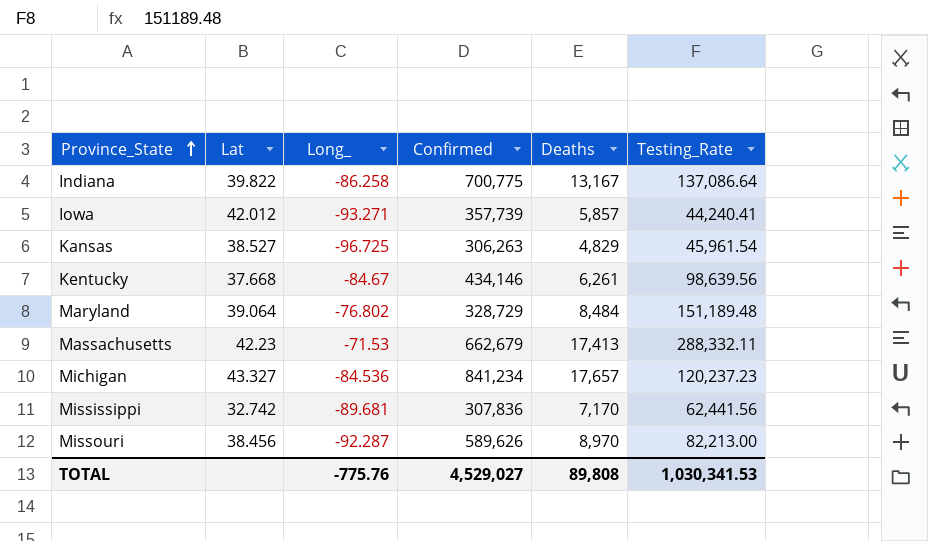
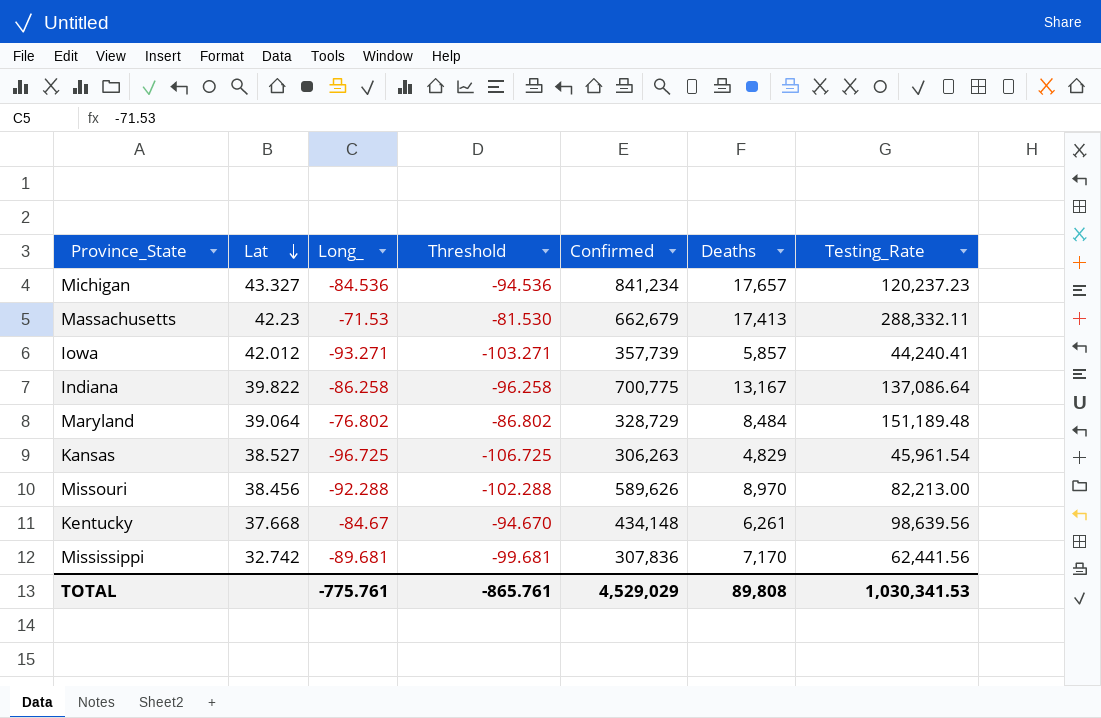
row order: Province_State ascending -> Lat descending
column Threshold | formula: none -> [Long_] - 10
Missouri | Long_: -92.287 -> -92.288
Kentucky | Confirmed: 434,146 -> 434,148
TOTAL | Long_: -775.76 -> -775.761
TOTAL | Confirmed: 4,529,027 -> 4,529,029

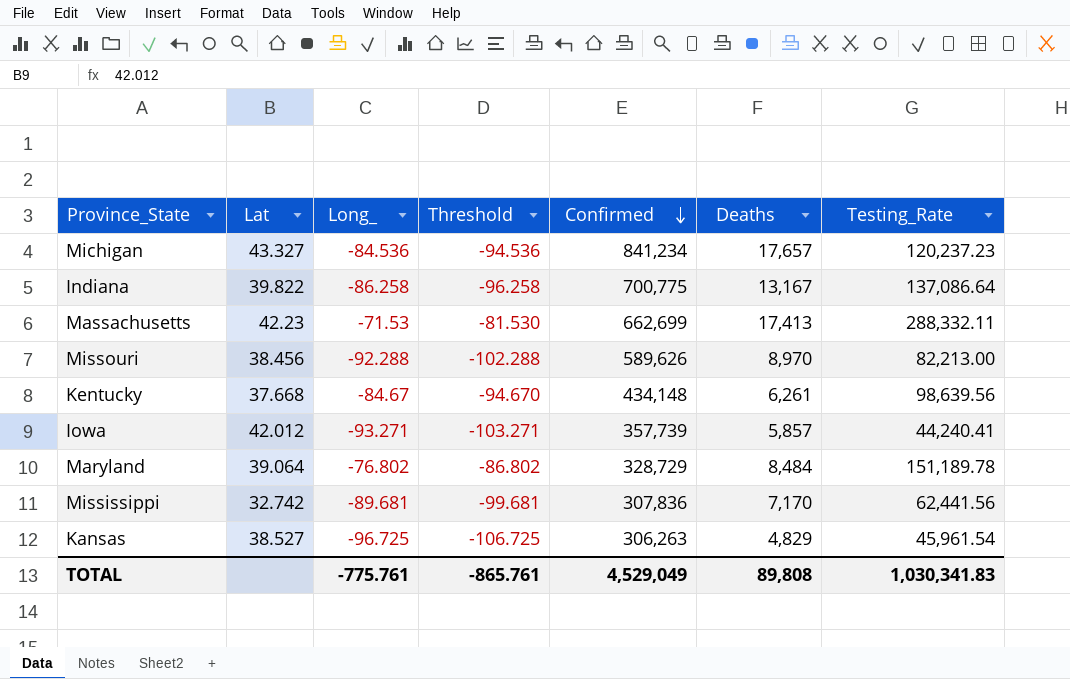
row order: Lat descending -> Confirmed descending
Massachusetts | Confirmed: 662,679 -> 662,699
Maryland | Testing_Rate: 151,189.48 -> 151,189.78
TOTAL | Confirmed: 4,529,029 -> 4,529,049
TOTAL | Testing_Rate: 1,030,341.53 -> 1,030,341.83

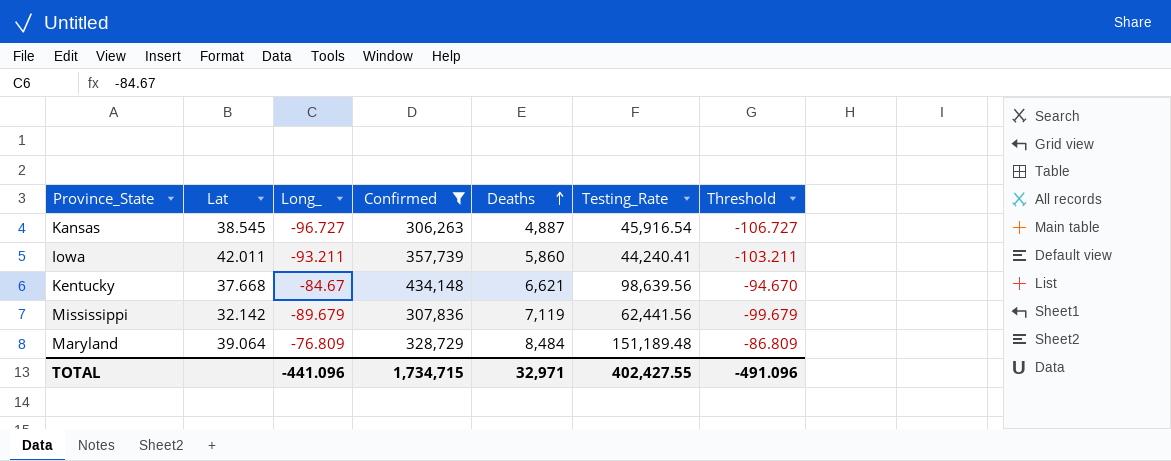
filter: none -> Confirmed <= 434,148
row order: Confirmed descending -> Deaths ascending
column Threshold | position: 4 -> 7
Kansas | Lat: 38.527 -> 38.545
Kansas | Long_: -96.725 -> -96.727
Kansas | Deaths: 4,829 -> 4,887
Kansas | Testing_Rate: 45,961.54 -> 45,916.54
Kansas | Threshold: -106.725 -> -106.727
Iowa | Lat: 42.012 -> 42.011
Iowa | Long_: -93.271 -> -93.211
Iowa | Deaths: 5,857 -> 5,860
Iowa | Threshold: -103.271 -> -103.211
Kentucky | Deaths: 6,261 -> 6,621
Mississippi | Lat: 32.742 -> 32.142
Mississippi | Long_: -89.681 -> -89.679
Mississippi | Deaths: 7,170 -> 7,119
Mississippi | Threshold: -99.681 -> -99.679
Maryland | Long_: -76.802 -> -76.809
Maryland | Testing_Rate: 151,189.78 -> 151,189.48
Maryland | Threshold: -86.802 -> -86.809
TOTAL | Long_: -775.761 -> -441.096
TOTAL | Confirmed: 4,529,049 -> 1,734,715
TOTAL | Deaths: 89,808 -> 32,971
TOTAL | Testing_Rate: 1,030,341.83 -> 402,427.55
TOTAL | Threshold: -865.761 -> -491.096

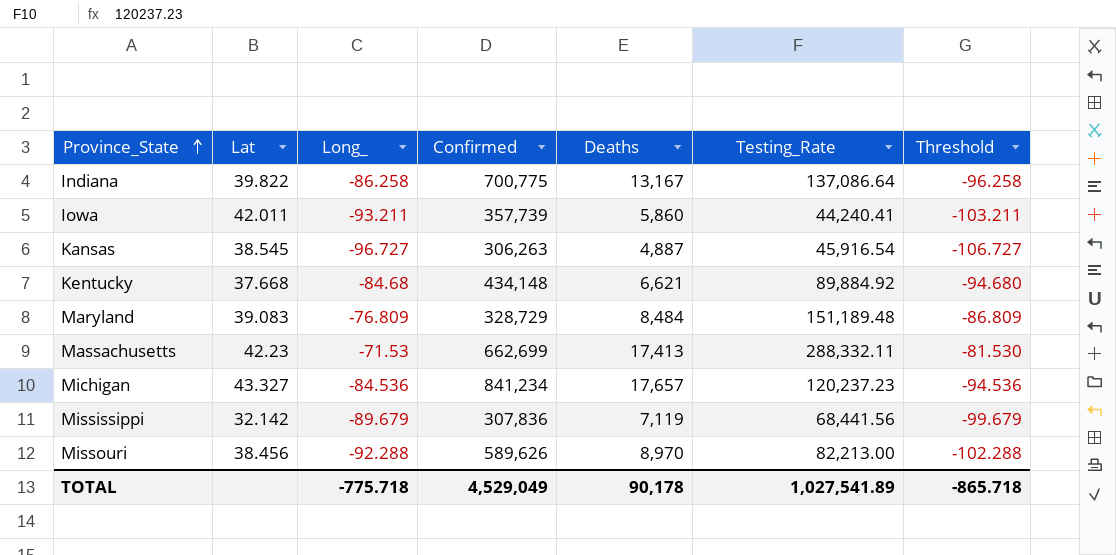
filter: Confirmed <= 434,148 -> none
row order: Deaths ascending -> Province_State ascending
Kentucky | Long_: -84.67 -> -84.68
Kentucky | Testing_Rate: 98,639.56 -> 89,884.92
Kentucky | Threshold: -94.670 -> -94.680
Maryland | Lat: 39.064 -> 39.083
Mississippi | Testing_Rate: 62,441.56 -> 68,441.56
TOTAL | Long_: -441.096 -> -775.718
TOTAL | Confirmed: 1,734,715 -> 4,529,049
TOTAL | Deaths: 32,971 -> 90,178
TOTAL | Testing_Rate: 402,427.55 -> 1,027,541.89
TOTAL | Threshold: -491.096 -> -865.718

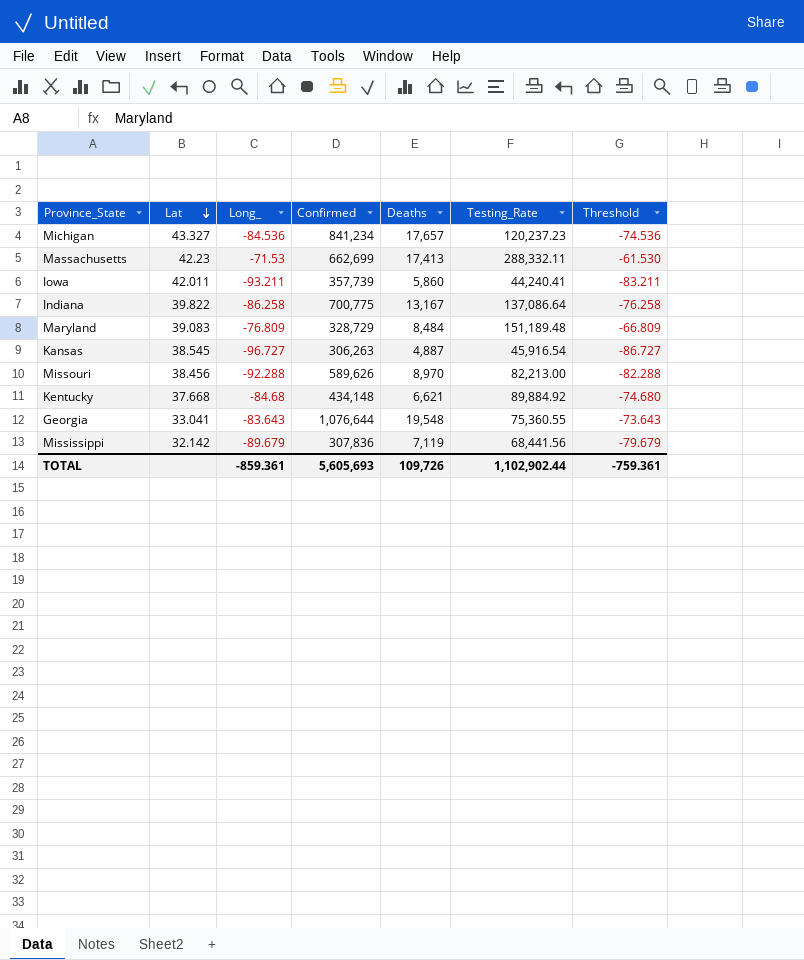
row order: Province_State ascending -> Lat descending
column Threshold | formula: [Long_] - 10 -> [Long_] + 10
row Georgia: none -> 33.041 | -83.643 | 1,076,644 | 19,548 | 75,360.55 | -73.643
TOTAL | Long_: -775.718 -> -859.361
TOTAL | Confirmed: 4,529,049 -> 5,605,693
TOTAL | Deaths: 90,178 -> 109,726
TOTAL | Testing_Rate: 1,027,541.89 -> 1,102,902.44
TOTAL | Threshold: -865.718 -> -759.361

